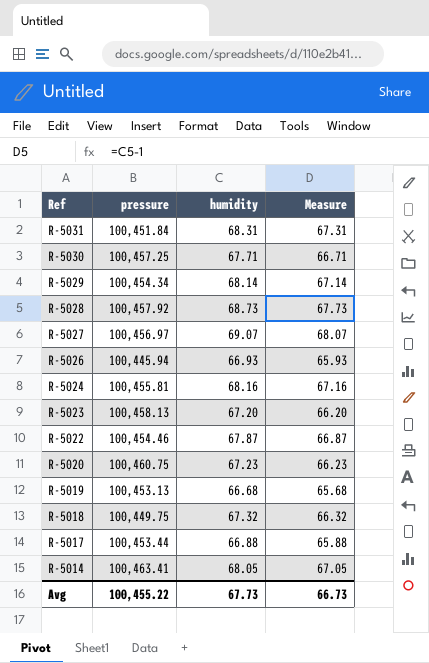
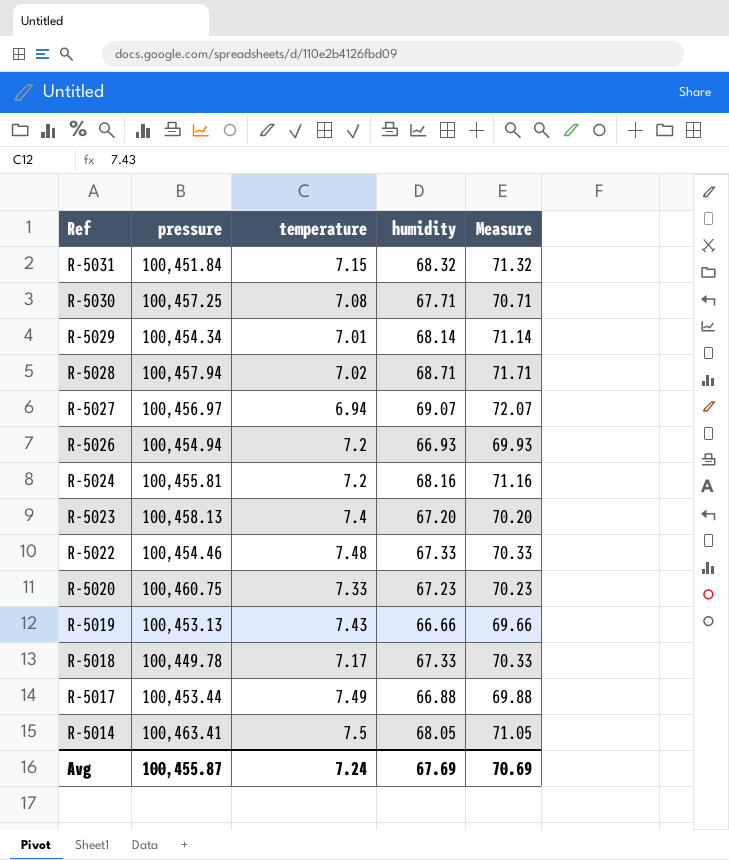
column temperature | position: none -> 3
column Measure | formula: [humidity] - 1 -> [humidity] + 3
R-5031 | humidity: 68.31 -> 68.32
R-5028 | pressure: 100,457.92 -> 100,457.94
R-5028 | humidity: 68.73 -> 68.71
R-5026 | pressure: 100,445.94 -> 100,454.94
R-5022 | humidity: 67.87 -> 67.33
R-5019 | humidity: 66.68 -> 66.66
R-5018 | pressure: 100,449.75 -> 100,449.78
R-5018 | humidity: 67.32 -> 67.33
Avg | pressure: 100,455.22 -> 100,455.87
Avg | humidity: 67.73 -> 67.69
Avg | Measure: 66.73 -> 70.69

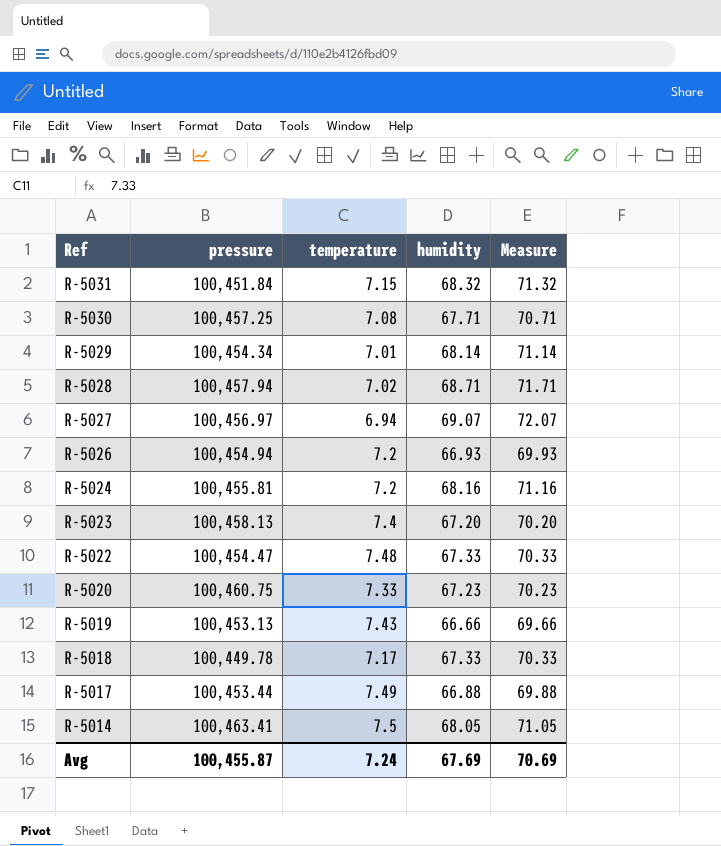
R-5022 | pressure: 100,454.46 -> 100,454.47

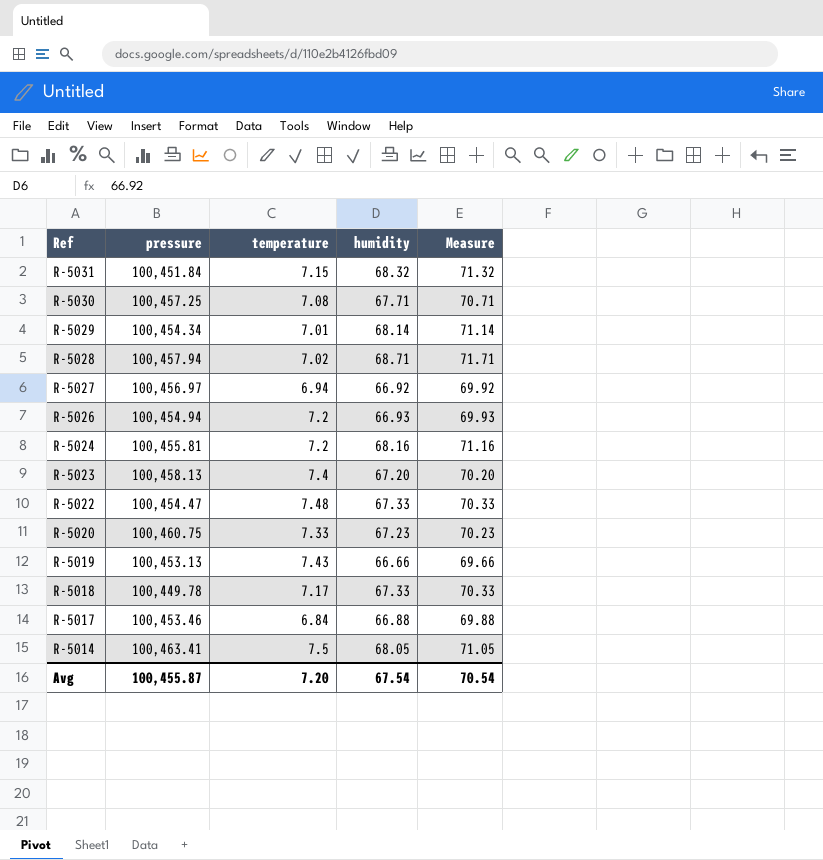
R-5027 | humidity: 69.07 -> 66.92
R-5027 | Measure: 72.07 -> 69.92
R-5017 | pressure: 100,453.44 -> 100,453.46
R-5017 | temperature: 7.49 -> 6.84
Avg | temperature: 7.24 -> 7.20
Avg | humidity: 67.69 -> 67.54
Avg | Measure: 70.69 -> 70.54

